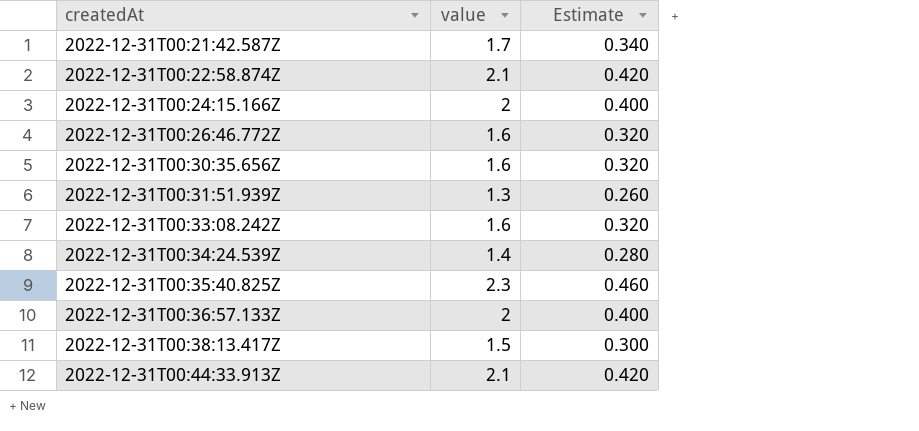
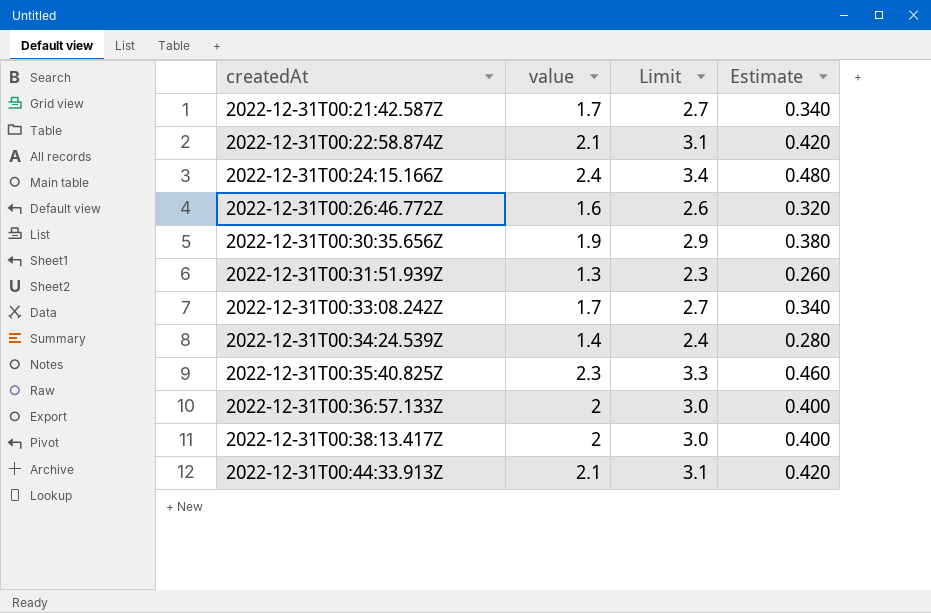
column Limit | formula: none -> [value] + 1
2022-12-31T00:24:15.166Z | value: 2 -> 2.4
2022-12-31T00:24:15.166Z | Estimate: 0.400 -> 0.480
2022-12-31T00:30:35.656Z | value: 1.6 -> 1.9
2022-12-31T00:30:35.656Z | Estimate: 0.320 -> 0.380
2022-12-31T00:33:08.242Z | value: 1.6 -> 1.7
2022-12-31T00:33:08.242Z | Estimate: 0.320 -> 0.340
2022-12-31T00:38:13.417Z | value: 1.5 -> 2
2022-12-31T00:38:13.417Z | Estimate: 0.300 -> 0.400

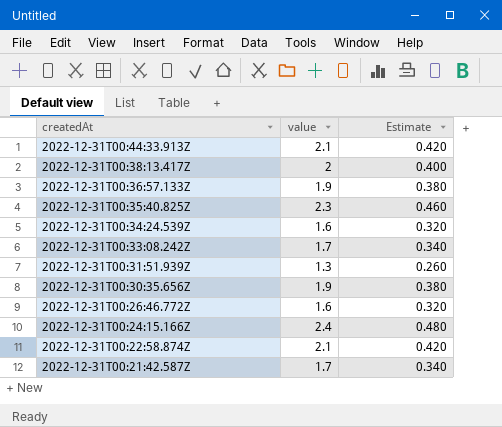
row order: createdAt ascending -> createdAt descending
column Limit | formula: [value] + 1 -> none
2022-12-31T00:36:57.133Z | value: 2 -> 1.9
2022-12-31T00:36:57.133Z | Estimate: 0.400 -> 0.380
2022-12-31T00:34:24.539Z | value: 1.4 -> 1.6
2022-12-31T00:34:24.539Z | Estimate: 0.280 -> 0.320

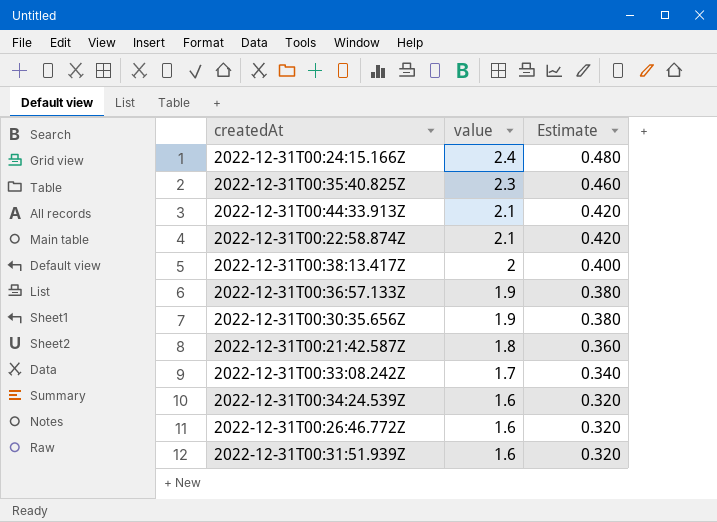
row order: createdAt descending -> value descending
2022-12-31T00:21:42.587Z | value: 1.7 -> 1.8
2022-12-31T00:21:42.587Z | Estimate: 0.340 -> 0.360
2022-12-31T00:31:51.939Z | value: 1.3 -> 1.6
2022-12-31T00:31:51.939Z | Estimate: 0.260 -> 0.320

